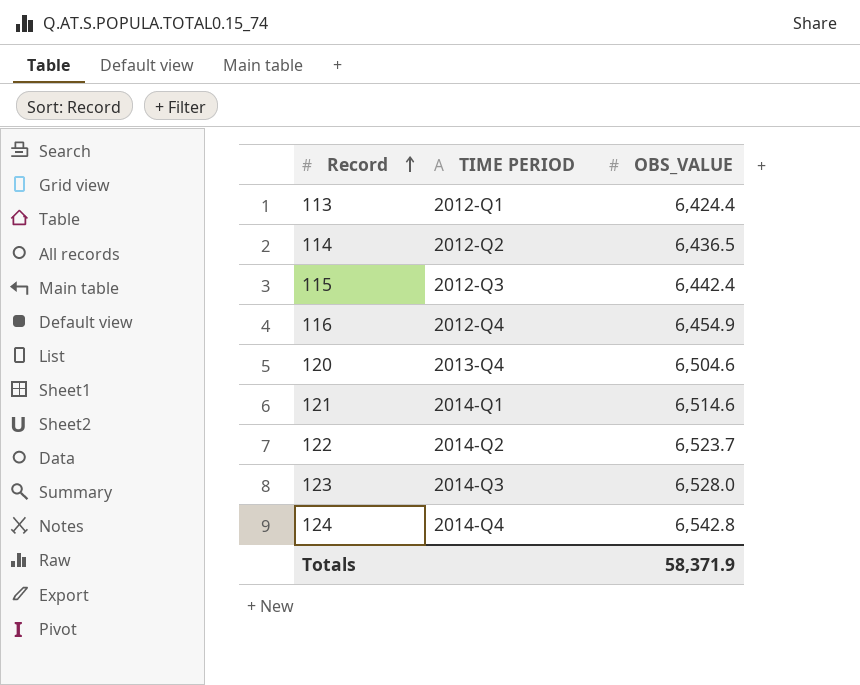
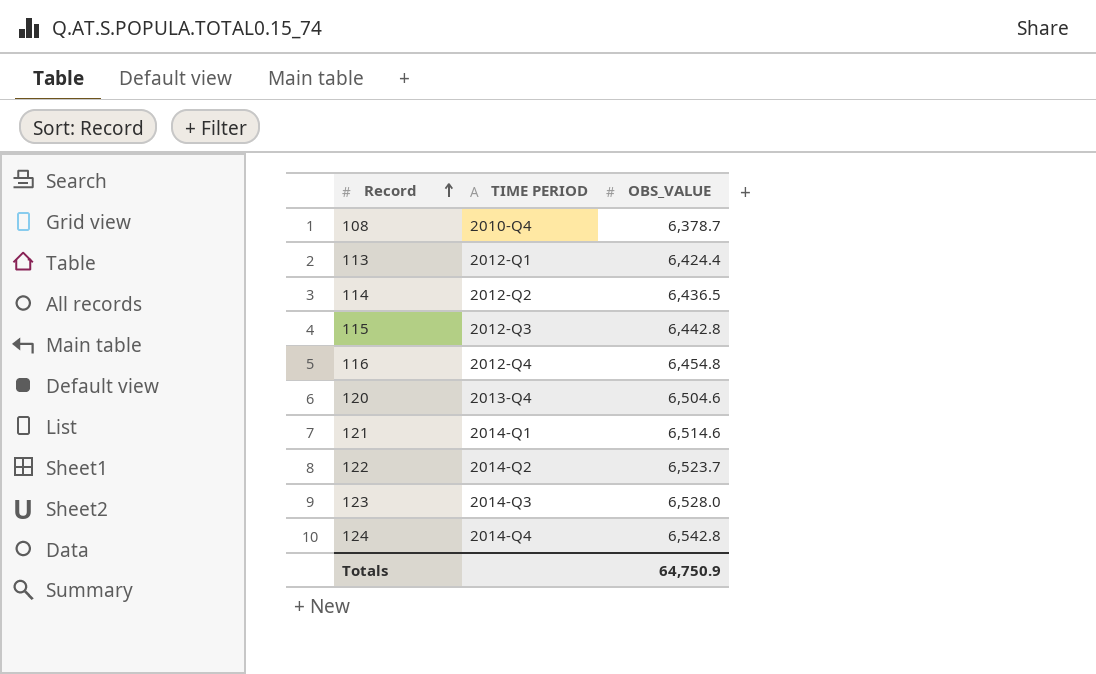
row 108: none -> 2010-Q4 | 6,378.7
115 | OBS_VALUE: 6,442.4 -> 6,442.8
116 | OBS_VALUE: 6,454.9 -> 6,454.8
Totals | OBS_VALUE: 58,371.9 -> 64,750.9

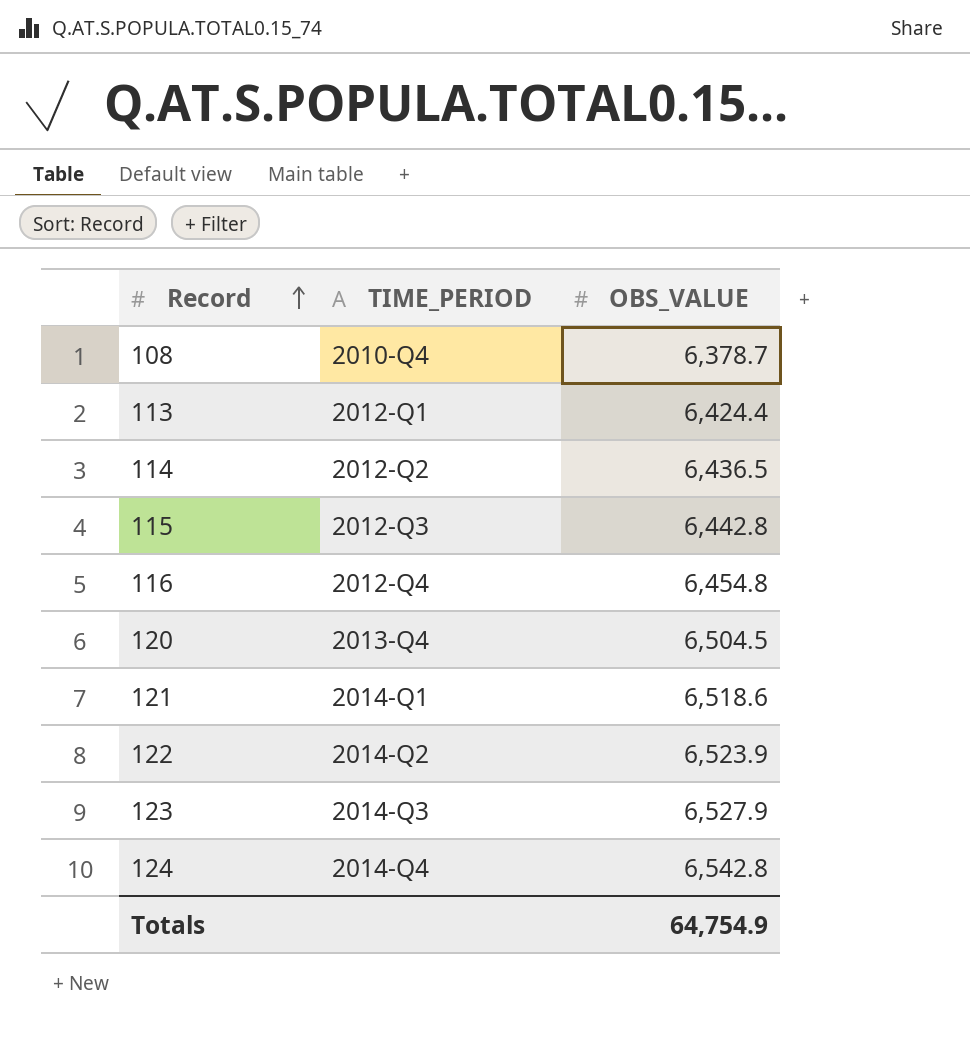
column name: TIME PERIOD -> TIME_PERIOD
120 | OBS_VALUE: 6,504.6 -> 6,504.5
121 | OBS_VALUE: 6,514.6 -> 6,518.6
122 | OBS_VALUE: 6,523.7 -> 6,523.9
123 | OBS_VALUE: 6,528.0 -> 6,527.9
Totals | OBS_VALUE: 64,750.9 -> 64,754.9

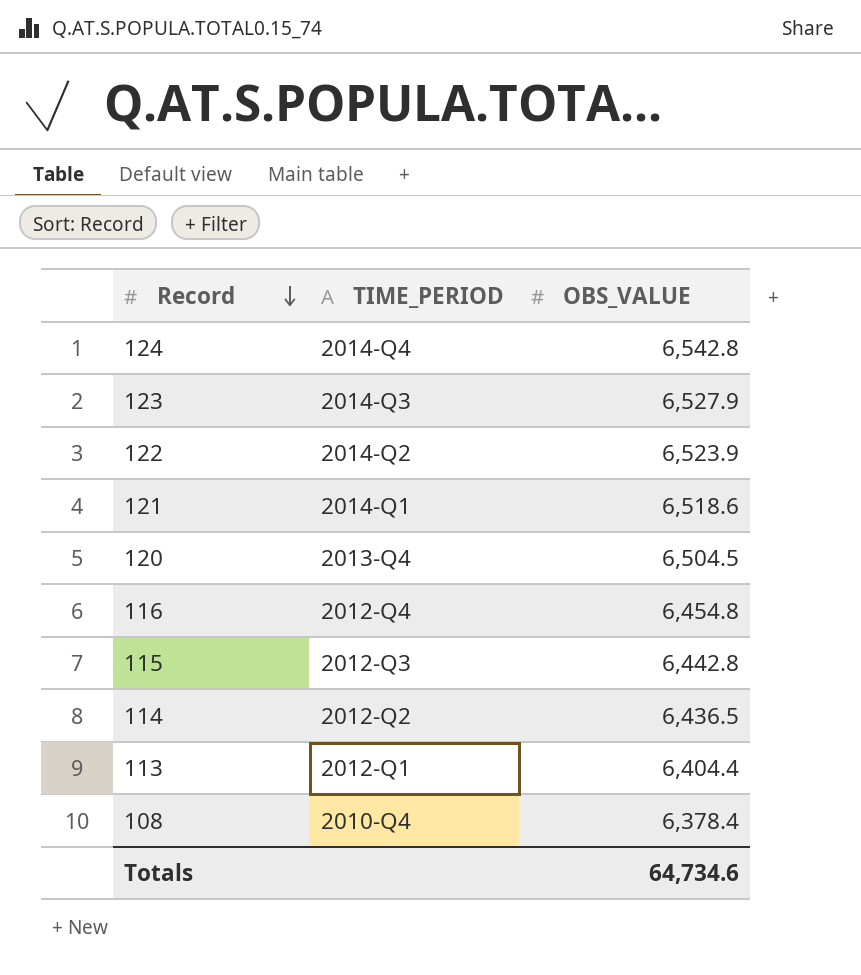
row order: Record ascending -> Record descending
113 | OBS_VALUE: 6,424.4 -> 6,404.4
108 | OBS_VALUE: 6,378.7 -> 6,378.4
Totals | OBS_VALUE: 64,754.9 -> 64,734.6

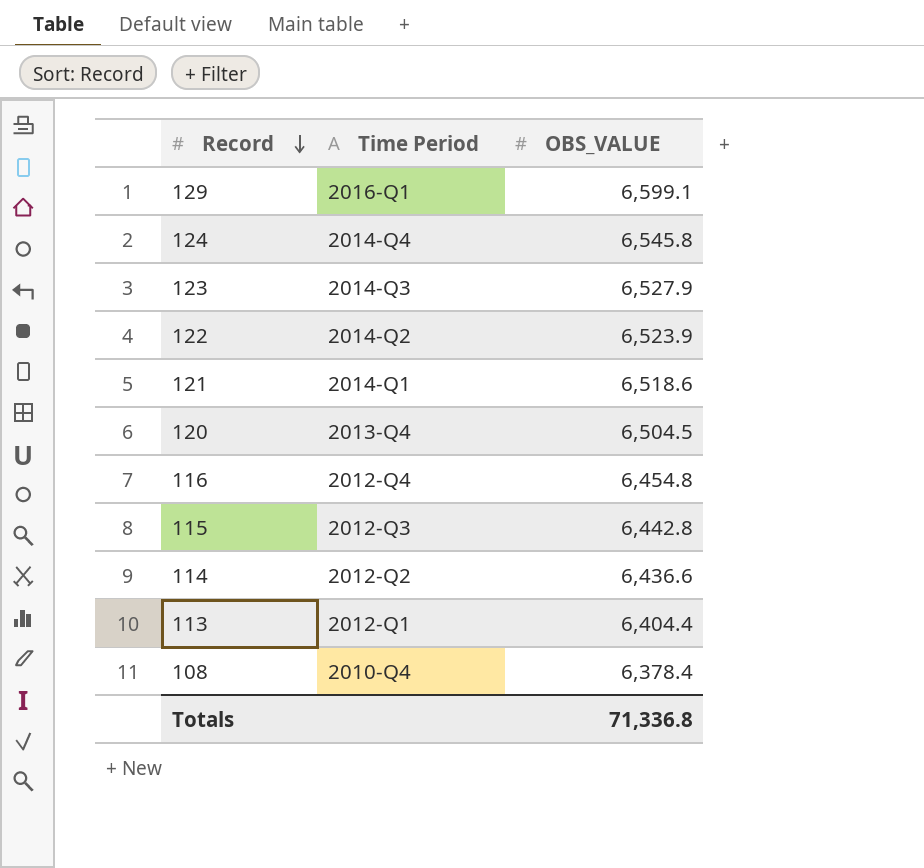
column name: TIME_PERIOD -> Time Period
row 129: none -> 2016-Q1 | 6,599.1
124 | OBS_VALUE: 6,542.8 -> 6,545.8
114 | OBS_VALUE: 6,436.5 -> 6,436.6
Totals | OBS_VALUE: 64,734.6 -> 71,336.8

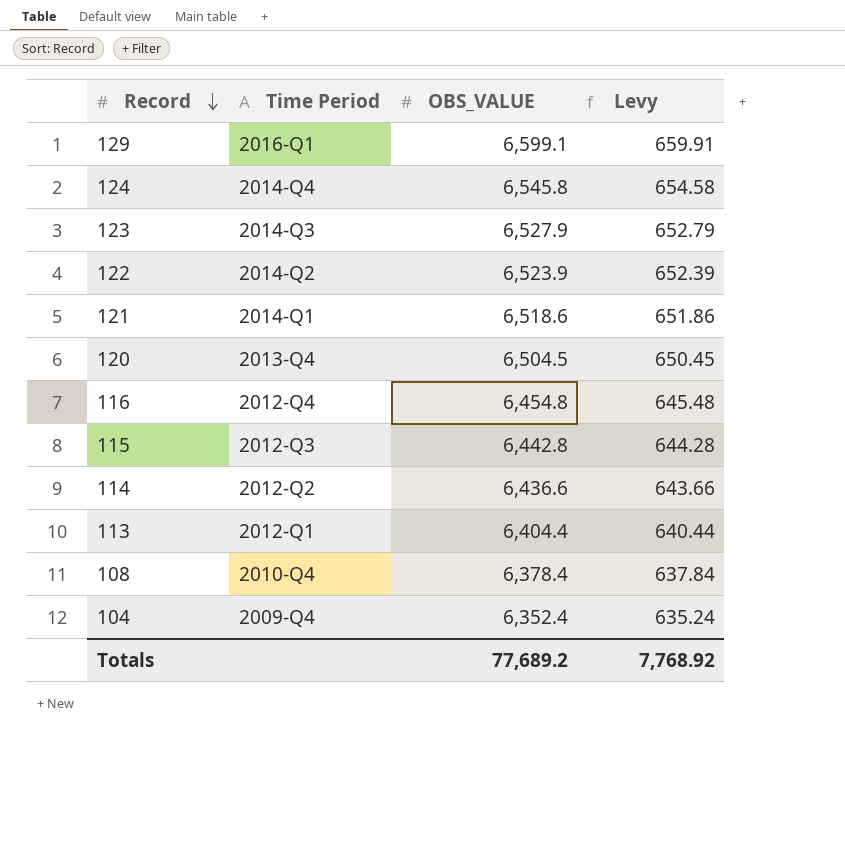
column Levy | formula: none -> [OBS_VALUE] * 0.1
row 104: none -> 2009-Q4 | 6,352.4 | 635.24
Totals | OBS_VALUE: 71,336.8 -> 77,689.2

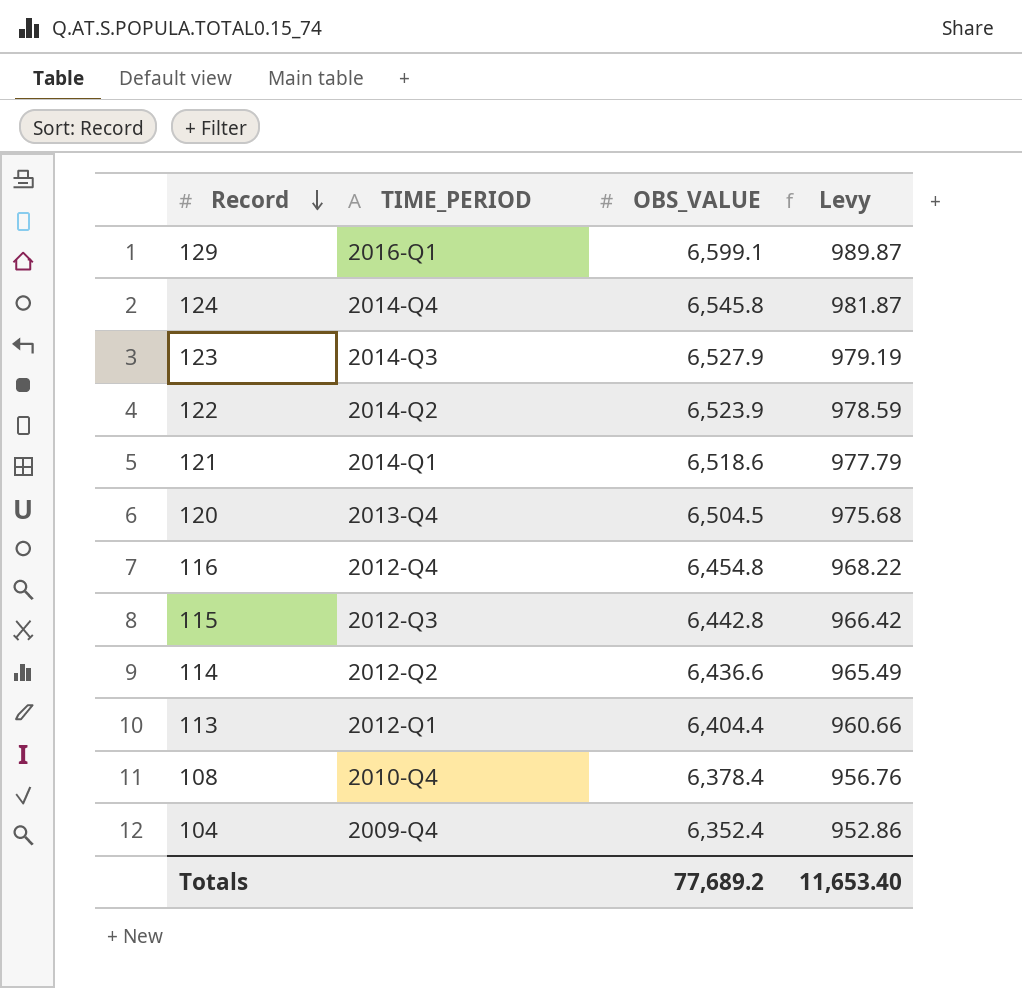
column name: Time Period -> TIME_PERIOD
column Levy | formula: [OBS_VALUE] * 0.1 -> [OBS_VALUE] * 0.15
Totals | Levy: 7,768.92 -> 11,653.40

